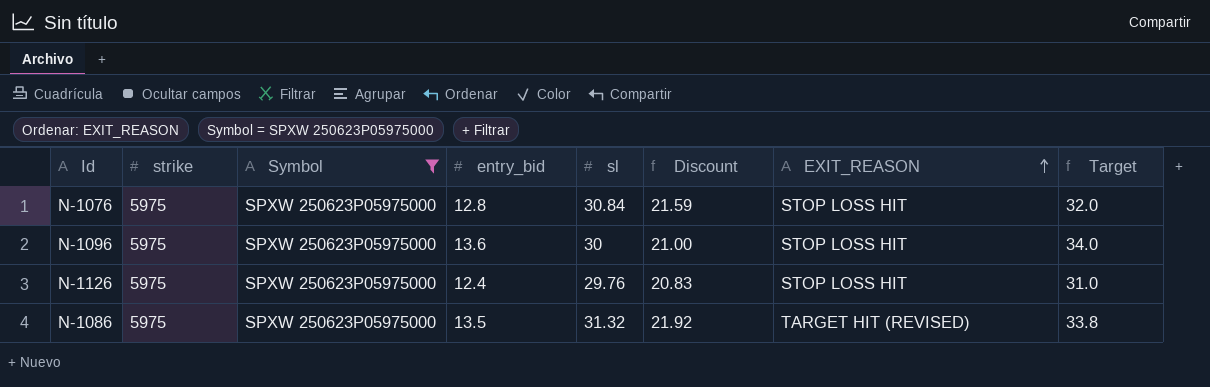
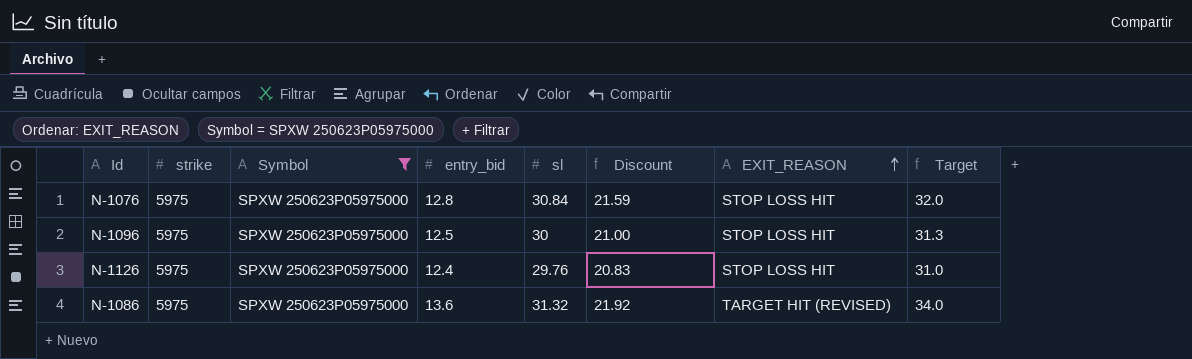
N-1096 | entry_bid: 13.6 -> 12.5
N-1096 | Target: 34.0 -> 31.3
N-1086 | entry_bid: 13.5 -> 13.6
N-1086 | Target: 33.8 -> 34.0

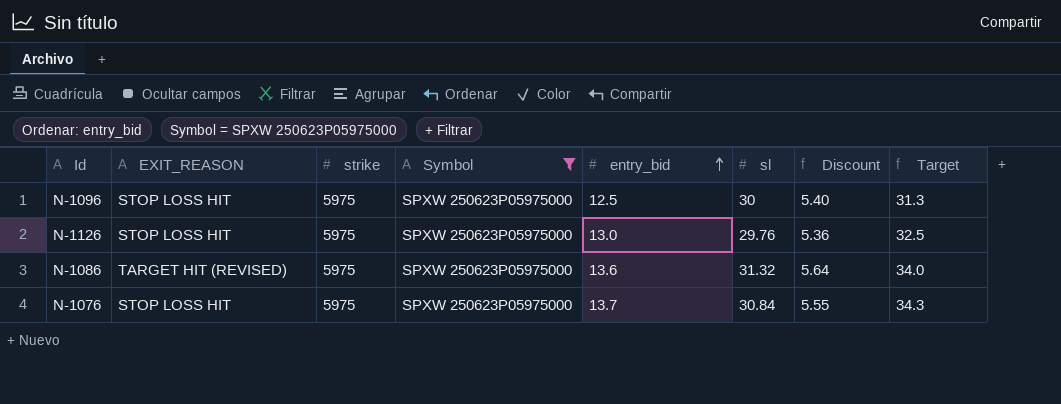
row order: EXIT_REASON ascending -> entry_bid ascending
column EXIT_REASON | position: 7 -> 2
column Discount | formula: [sl] * 0.7 -> [sl] * 0.18
N-1126 | entry_bid: 12.4 -> 13.0
N-1126 | Target: 31.0 -> 32.5
N-1076 | entry_bid: 12.8 -> 13.7
N-1076 | Target: 32.0 -> 34.3

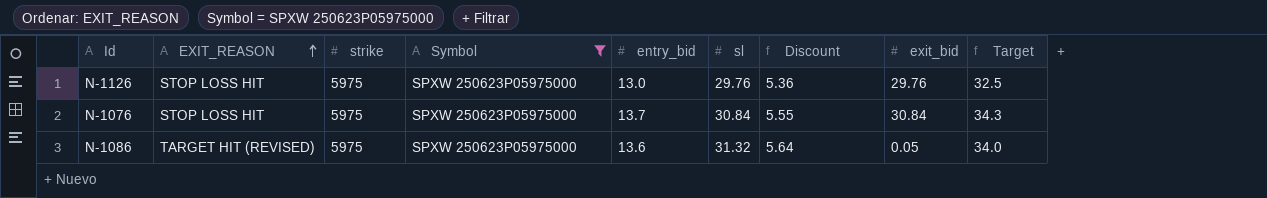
row order: entry_bid ascending -> EXIT_REASON ascending
column exit_bid | position: none -> 8
row N-1096: STOP LOSS HIT | 5975 | SPXW 250623P05975000 | 12.5 | 30 | 5.40 | 31.3 -> none

